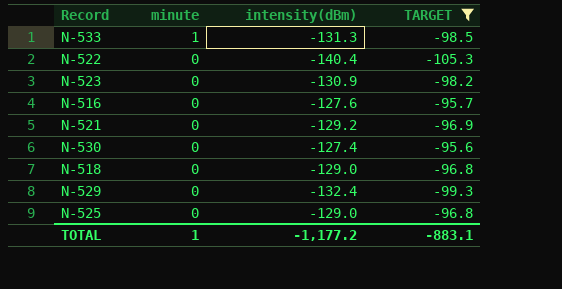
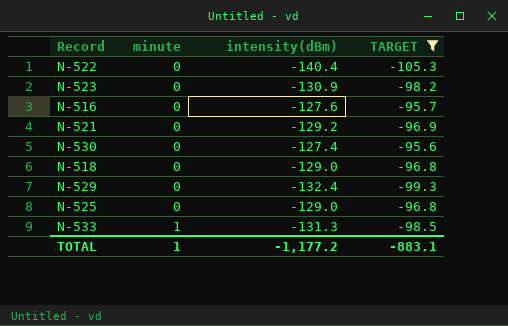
row order: minute descending -> minute ascending

